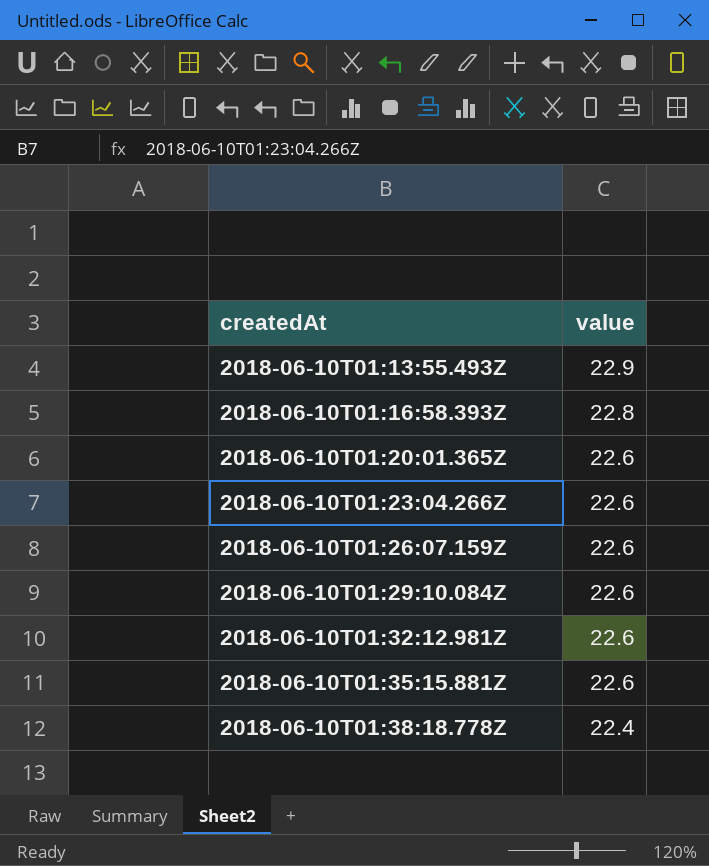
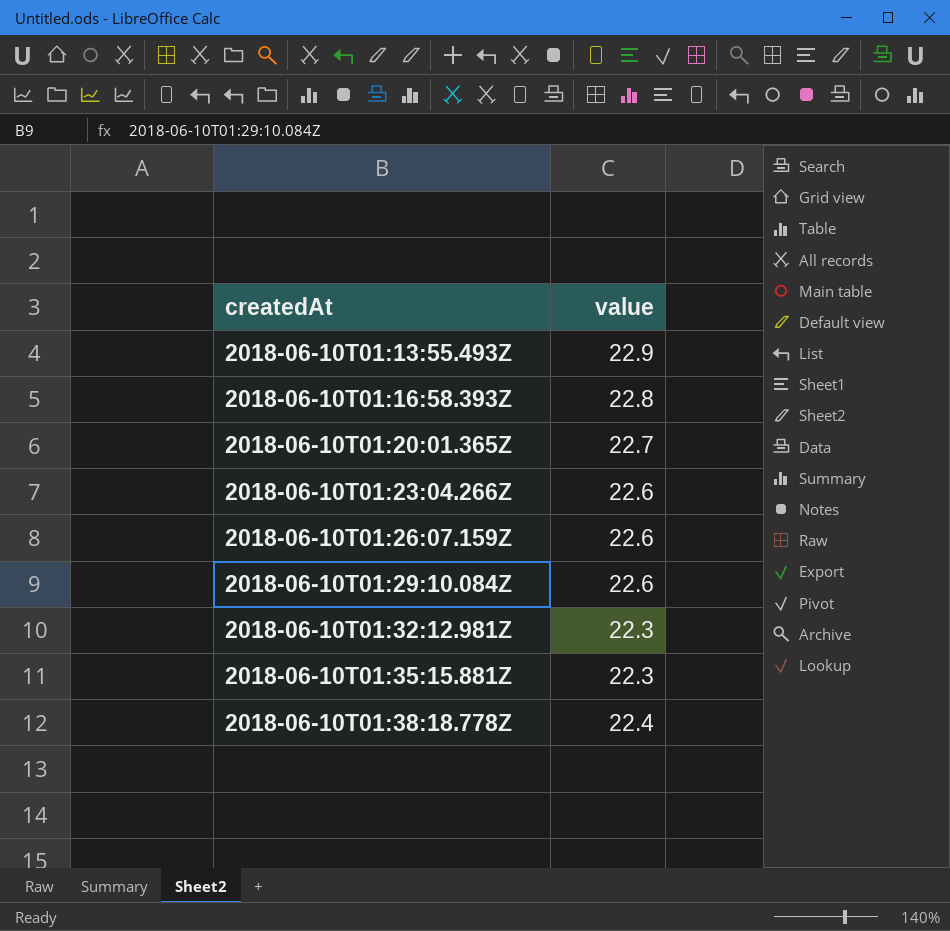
2018-06-10T01:20:01.365Z | value: 22.6 -> 22.7
2018-06-10T01:32:12.981Z | value: 22.6 -> 22.3
2018-06-10T01:35:15.881Z | value: 22.6 -> 22.3

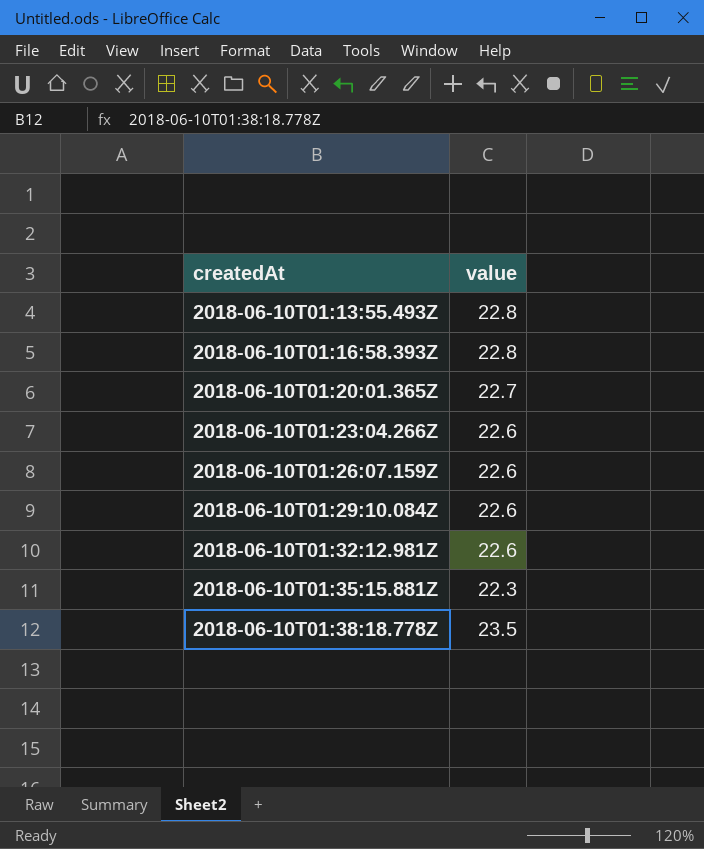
2018-06-10T01:13:55.493Z | value: 22.9 -> 22.8
2018-06-10T01:32:12.981Z | value: 22.3 -> 22.6
2018-06-10T01:38:18.778Z | value: 22.4 -> 23.5

